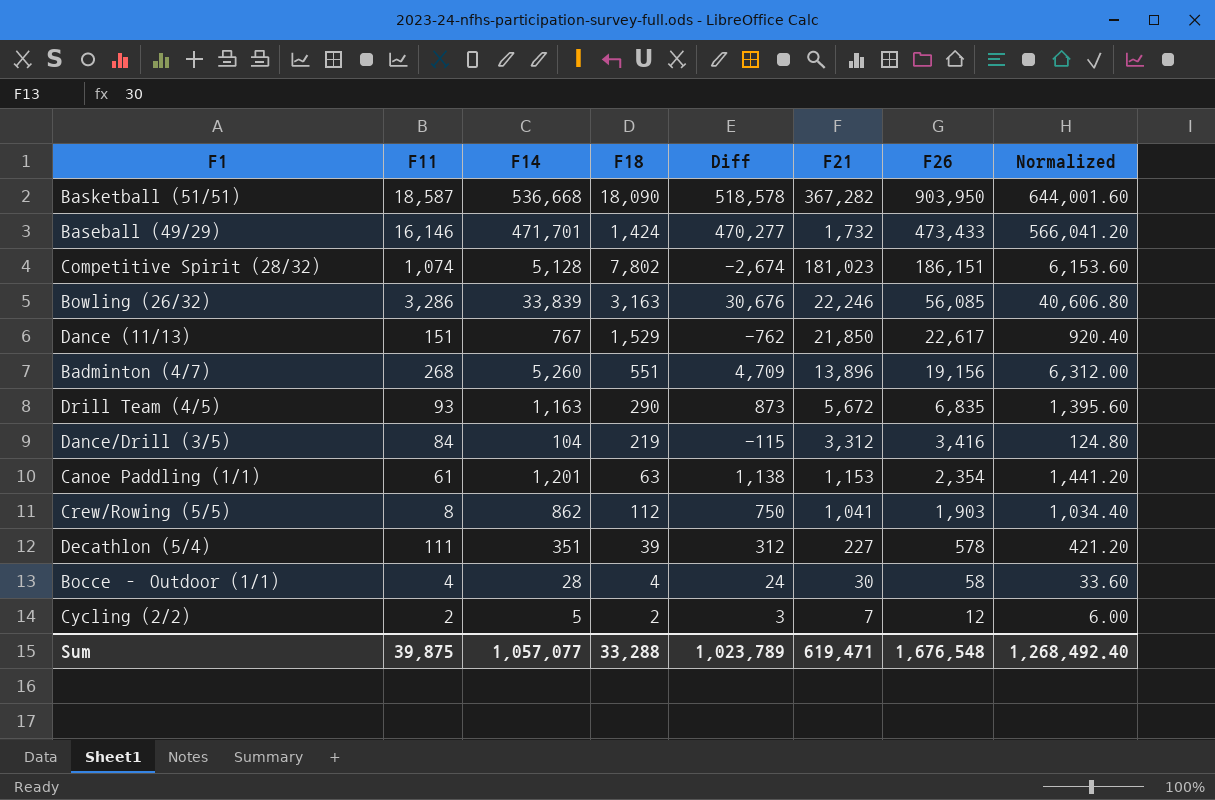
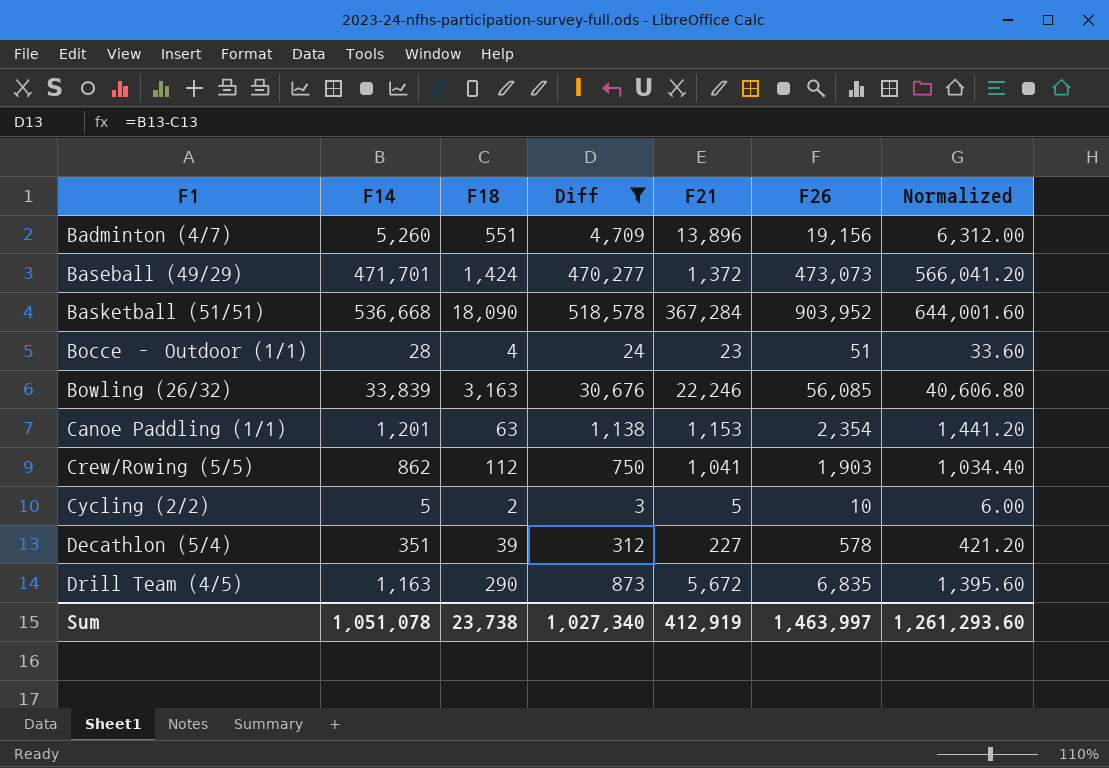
filter: none -> Diff >= 3
row order: F26 descending -> F1 ascending
column F11 | position: 2 -> none
Baseball (49/29) | F21: 1,732 -> 1,372
Baseball (49/29) | F26: 473,433 -> 473,073
Basketball (51/51) | F21: 367,282 -> 367,284
Basketball (51/51) | F26: 903,950 -> 903,952
Bocce – Outdoor (1/1) | F21: 30 -> 23
Bocce – Outdoor (1/1) | F26: 58 -> 51
Cycling (2/2) | F21: 7 -> 5
Cycling (2/2) | F26: 12 -> 10
Sum | F14: 1,057,077 -> 1,051,078
Sum | F18: 33,288 -> 23,738
Sum | Diff: 1,023,789 -> 1,027,340
Sum | F21: 619,471 -> 412,919
Sum | F26: 1,676,548 -> 1,463,997
Sum | Normalized: 1,268,492.40 -> 1,261,293.60

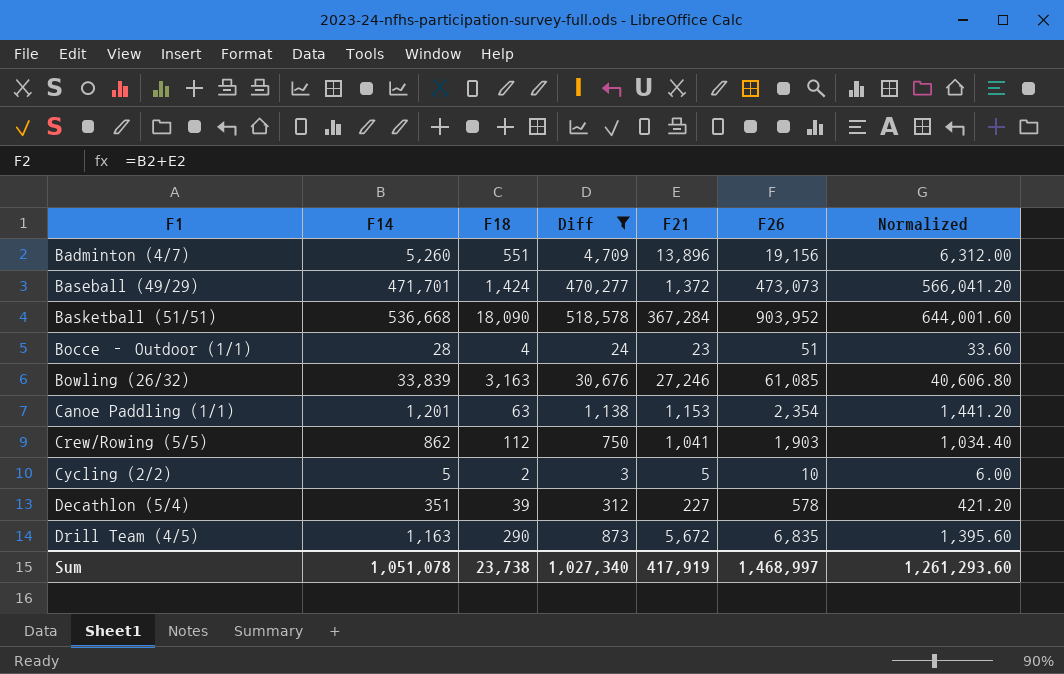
Bowling (26/32) | F21: 22,246 -> 27,246
Bowling (26/32) | F26: 56,085 -> 61,085
Sum | F21: 412,919 -> 417,919
Sum | F26: 1,463,997 -> 1,468,997

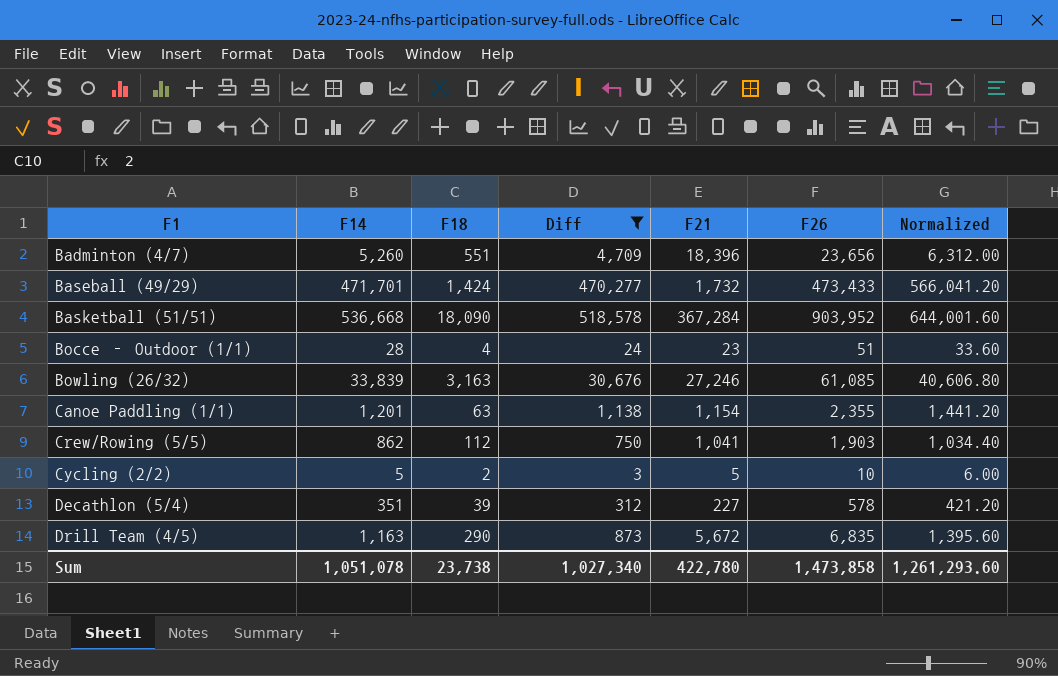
Badminton (4/7) | F21: 13,896 -> 18,396
Badminton (4/7) | F26: 19,156 -> 23,656
Baseball (49/29) | F21: 1,372 -> 1,732
Baseball (49/29) | F26: 473,073 -> 473,433
Canoe Paddling (1/1) | F21: 1,153 -> 1,154
Canoe Paddling (1/1) | F26: 2,354 -> 2,355
Sum | F21: 417,919 -> 422,780
Sum | F26: 1,468,997 -> 1,473,858

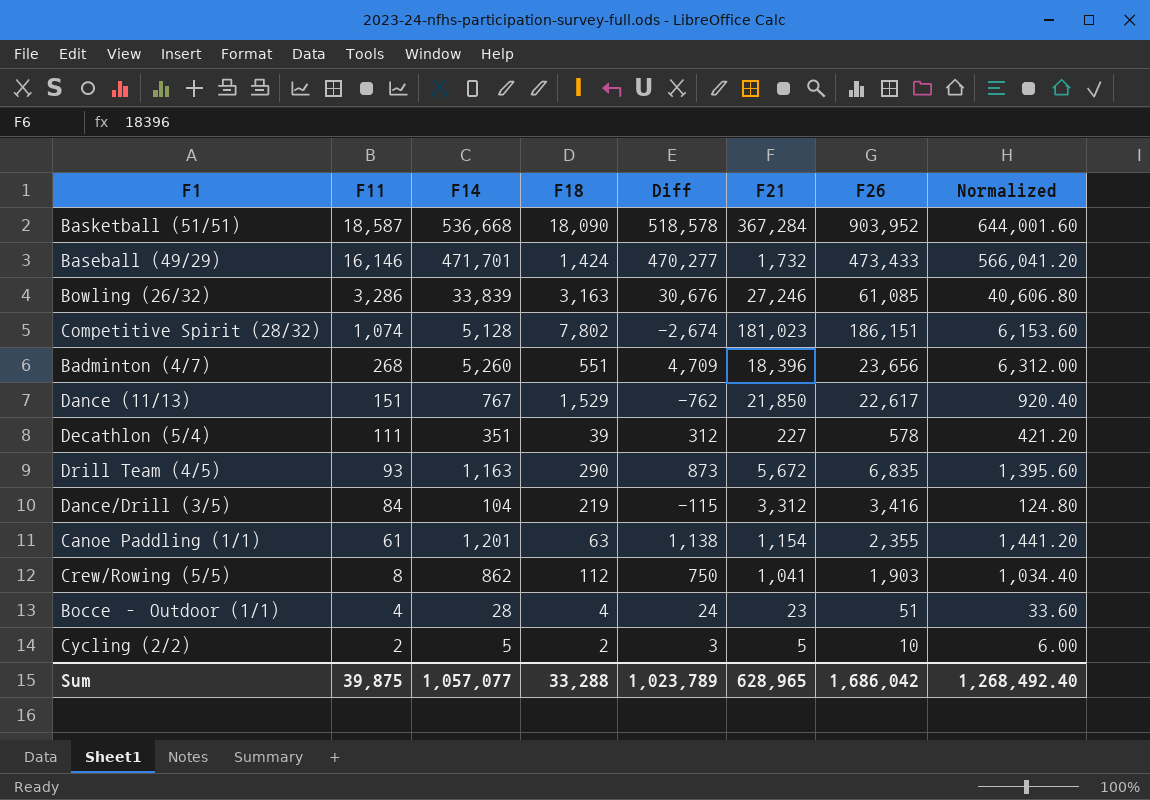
filter: Diff >= 3 -> none
row order: F1 ascending -> F11 descending
column F11 | position: none -> 2
Sum | F14: 1,051,078 -> 1,057,077
Sum | F18: 23,738 -> 33,288
Sum | Diff: 1,027,340 -> 1,023,789
Sum | F21: 422,780 -> 628,965
Sum | F26: 1,473,858 -> 1,686,042
Sum | Normalized: 1,261,293.60 -> 1,268,492.40

